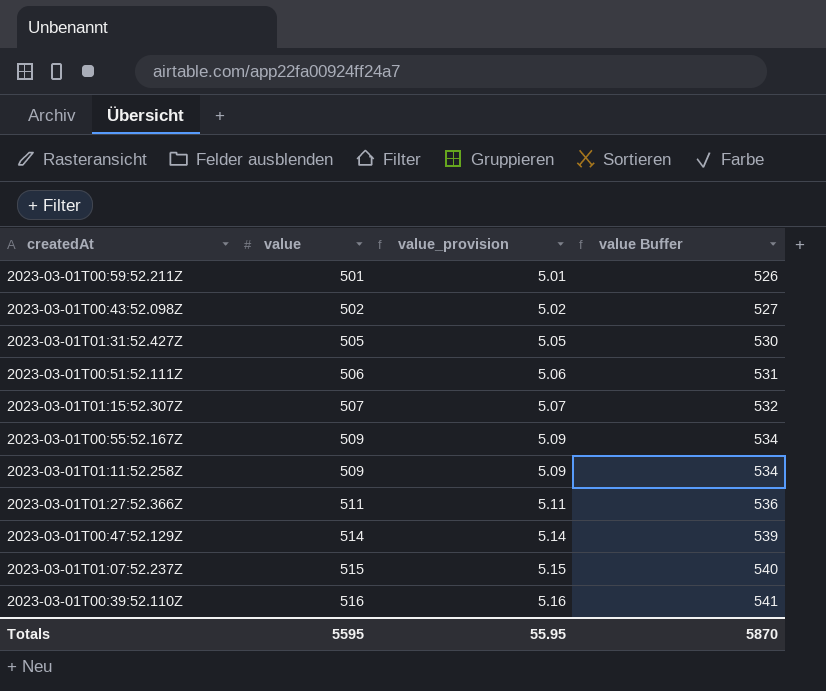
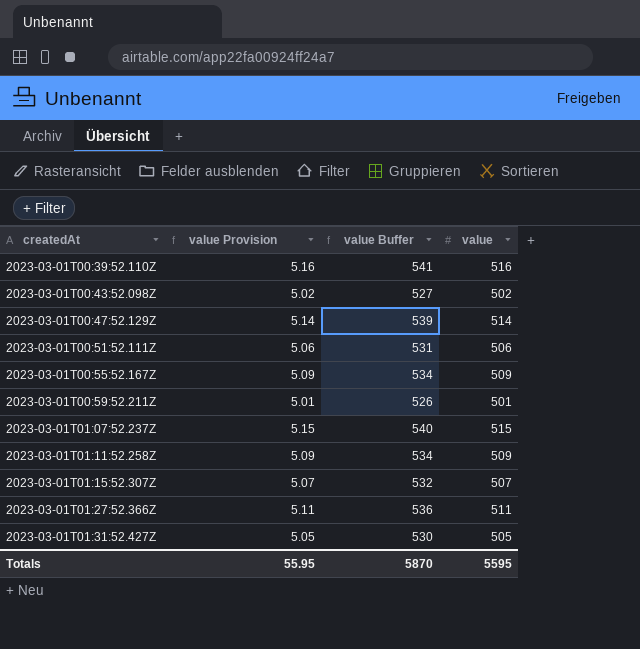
row order: value ascending -> createdAt ascending
column name: value_provision -> value Provision
column value | position: 2 -> 4

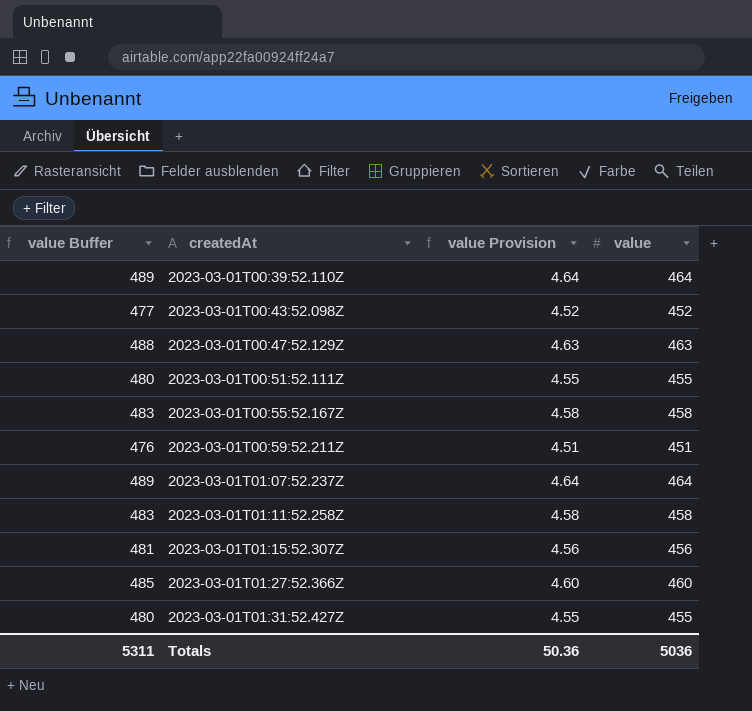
column value Buffer | position: 3 -> 1
2023-03-01T00:39:52.110Z | value Buffer: 541 -> 489
2023-03-01T00:39:52.110Z | value Provision: 5.16 -> 4.64
2023-03-01T00:39:52.110Z | value: 516 -> 464
2023-03-01T00:43:52.098Z | value Buffer: 527 -> 477
2023-03-01T00:43:52.098Z | value Provision: 5.02 -> 4.52
2023-03-01T00:43:52.098Z | value: 502 -> 452
2023-03-01T00:47:52.129Z | value Buffer: 539 -> 488
2023-03-01T00:47:52.129Z | value Provision: 5.14 -> 4.63
2023-03-01T00:47:52.129Z | value: 514 -> 463
2023-03-01T00:51:52.111Z | value Buffer: 531 -> 480
2023-03-01T00:51:52.111Z | value Provision: 5.06 -> 4.55
2023-03-01T00:51:52.111Z | value: 506 -> 455
2023-03-01T00:55:52.167Z | value Buffer: 534 -> 483
2023-03-01T00:55:52.167Z | value Provision: 5.09 -> 4.58
2023-03-01T00:55:52.167Z | value: 509 -> 458
2023-03-01T00:59:52.211Z | value Buffer: 526 -> 476
2023-03-01T00:59:52.211Z | value Provision: 5.01 -> 4.51
2023-03-01T00:59:52.211Z | value: 501 -> 451
2023-03-01T01:07:52.237Z | value Buffer: 540 -> 489
2023-03-01T01:07:52.237Z | value Provision: 5.15 -> 4.64
2023-03-01T01:07:52.237Z | value: 515 -> 464
2023-03-01T01:11:52.258Z | value Buffer: 534 -> 483
2023-03-01T01:11:52.258Z | value Provision: 5.09 -> 4.58
2023-03-01T01:11:52.258Z | value: 509 -> 458
2023-03-01T01:15:52.307Z | value Buffer: 532 -> 481
2023-03-01T01:15:52.307Z | value Provision: 5.07 -> 4.56
2023-03-01T01:15:52.307Z | value: 507 -> 456
2023-03-01T01:27:52.366Z | value Buffer: 536 -> 485
2023-03-01T01:27:52.366Z | value Provision: 5.11 -> 4.60
2023-03-01T01:27:52.366Z | value: 511 -> 460
2023-03-01T01:31:52.427Z | value Buffer: 530 -> 480
2023-03-01T01:31:52.427Z | value Provision: 5.05 -> 4.55
2023-03-01T01:31:52.427Z | value: 505 -> 455
Totals | value Buffer: 5870 -> 5311
Totals | value Provision: 55.95 -> 50.36
Totals | value: 5595 -> 5036

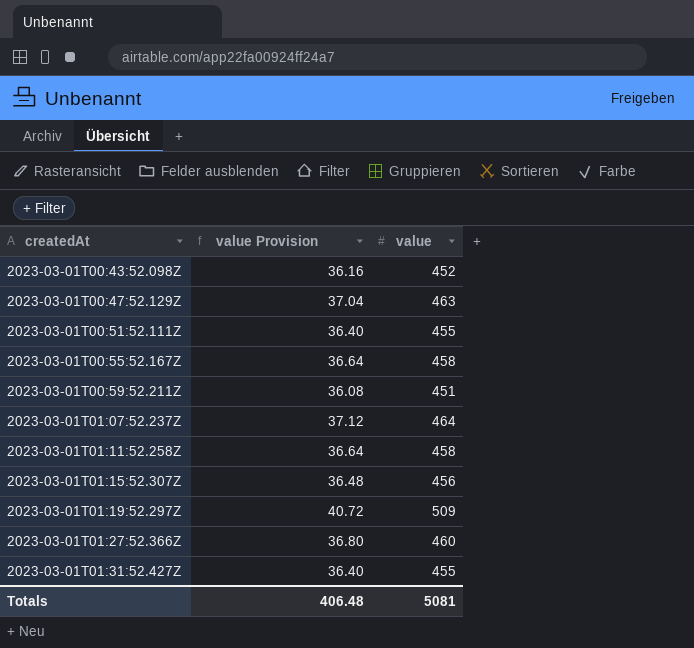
column value Buffer | formula: [value] + 25 -> none
column value Provision | formula: [value] * 0.01 -> [value] * 0.08
row 2023-03-01T00:39:52.110Z: 489 | 4.64 | 464 -> none
row 2023-03-01T01:19:52.297Z: none -> 40.72 | 509
Totals | value Provision: 50.36 -> 406.48
Totals | value: 5036 -> 5081

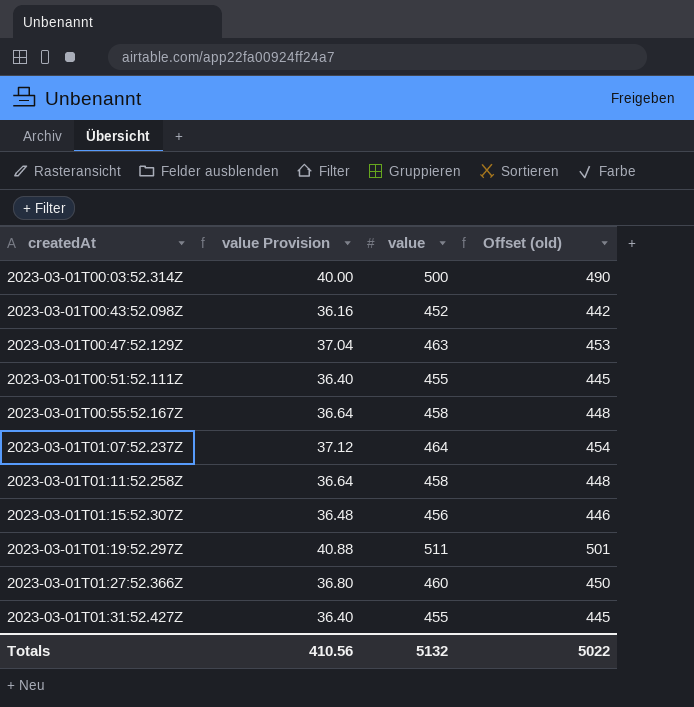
column Offset (old) | formula: none -> [value] - 10
row 2023-03-01T00:59:52.211Z: 36.08 | 451 -> none
row 2023-03-01T00:03:52.314Z: none -> 40.00 | 500 | 490
2023-03-01T01:19:52.297Z | value Provision: 40.72 -> 40.88
2023-03-01T01:19:52.297Z | value: 509 -> 511
Totals | value Provision: 406.48 -> 410.56
Totals | value: 5081 -> 5132

